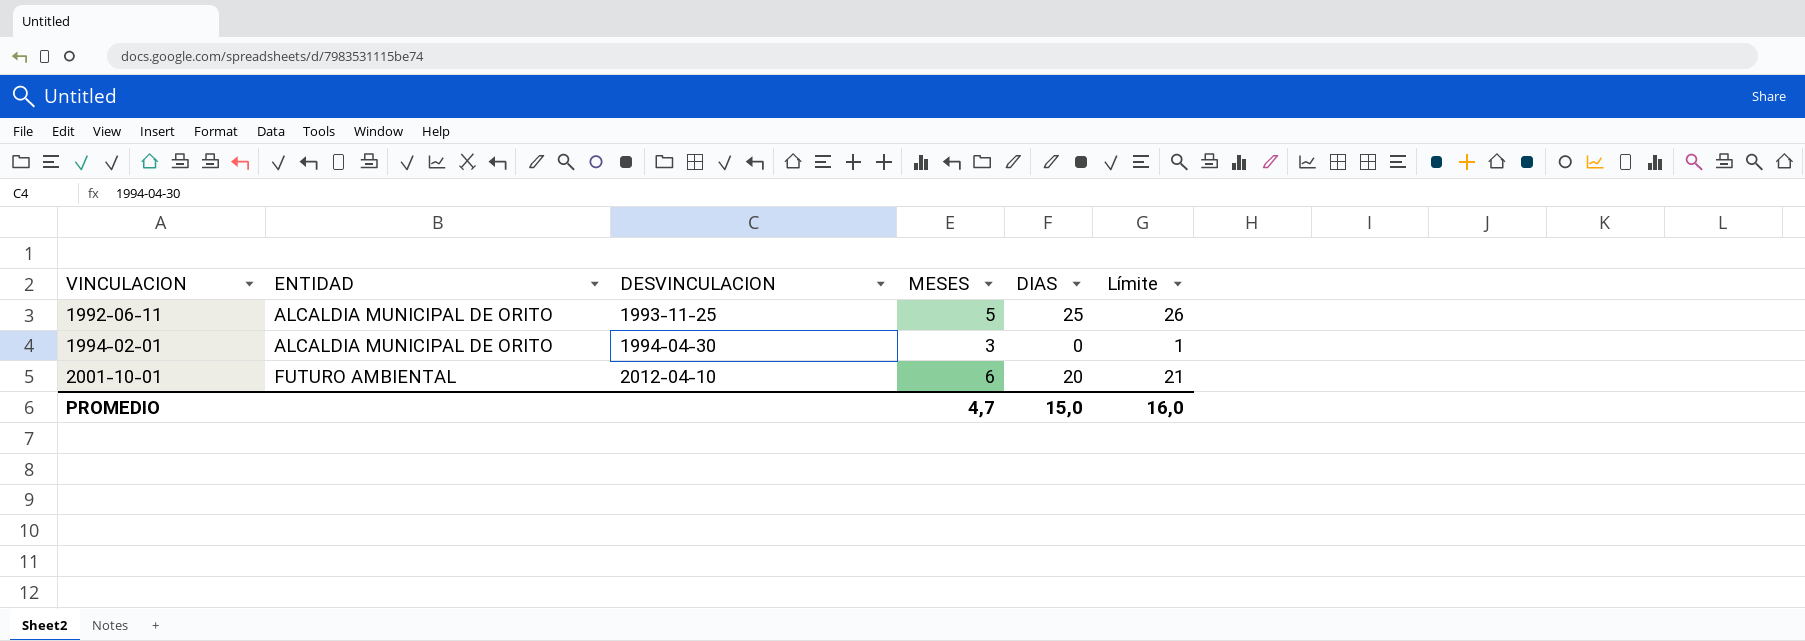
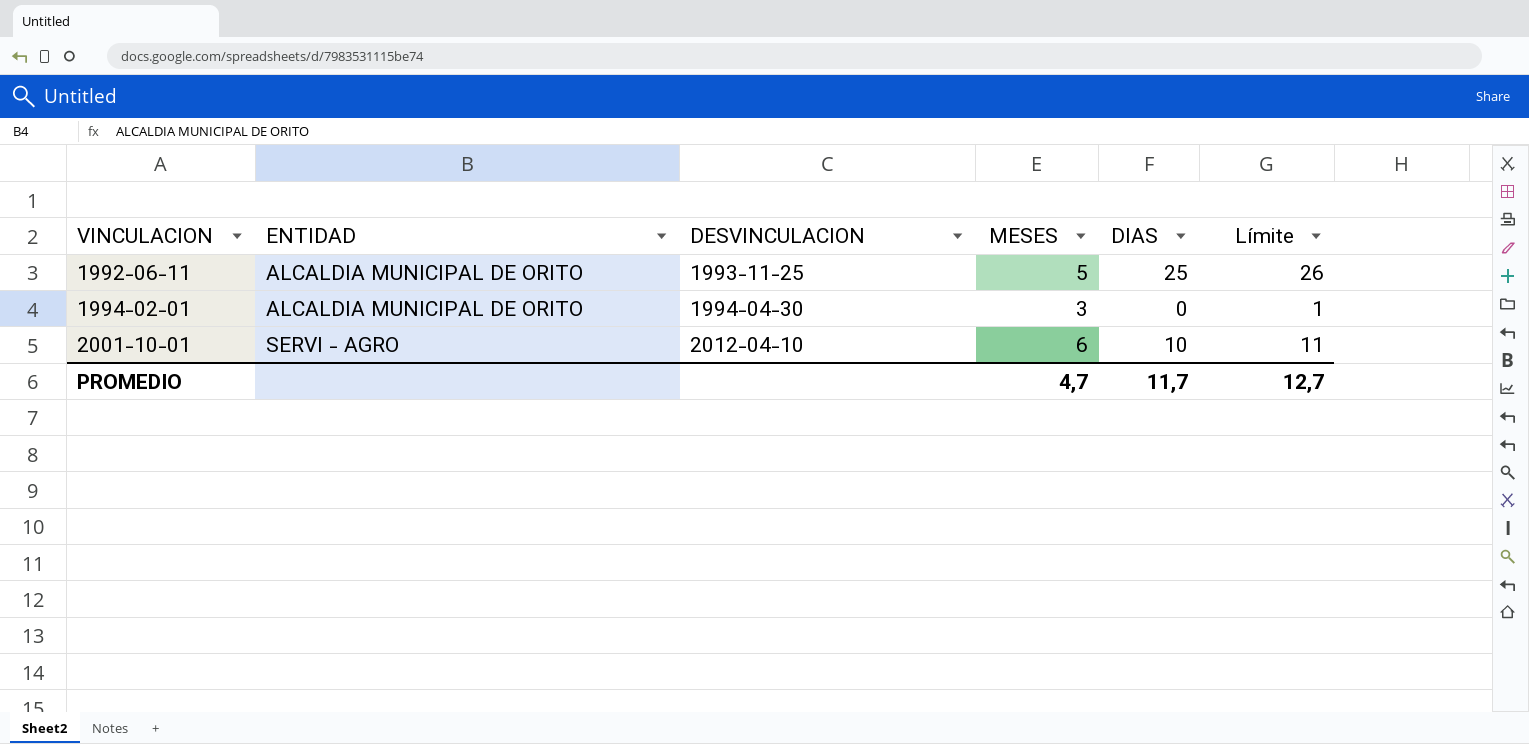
2001-10-01 | ENTIDAD: FUTURO AMBIENTAL -> SERVI - AGRO
2001-10-01 | DIAS: 20 -> 10
2001-10-01 | Límite: 21 -> 11
PROMEDIO | DIAS: 15,0 -> 11,7
PROMEDIO | Límite: 16,0 -> 12,7

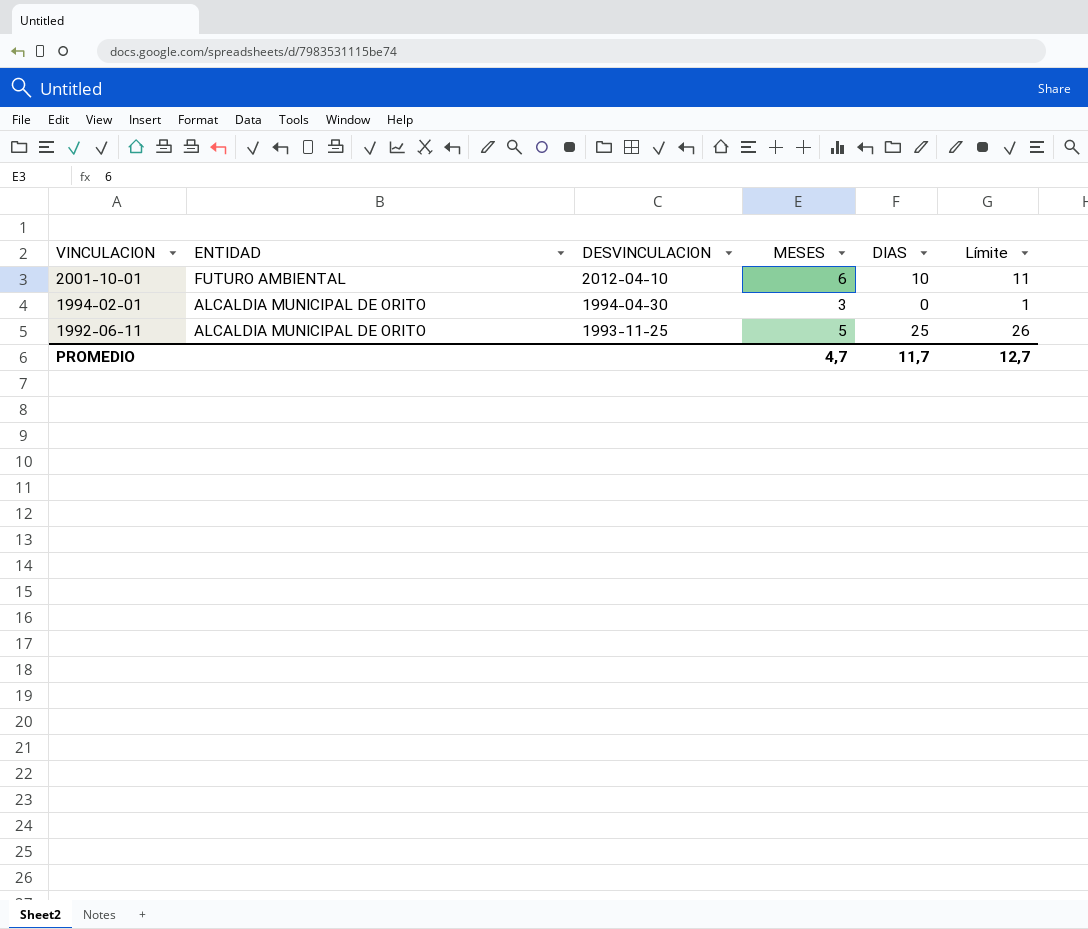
row order: VINCULACION ascending -> VINCULACION descending
2001-10-01 | ENTIDAD: SERVI - AGRO -> FUTURO AMBIENTAL

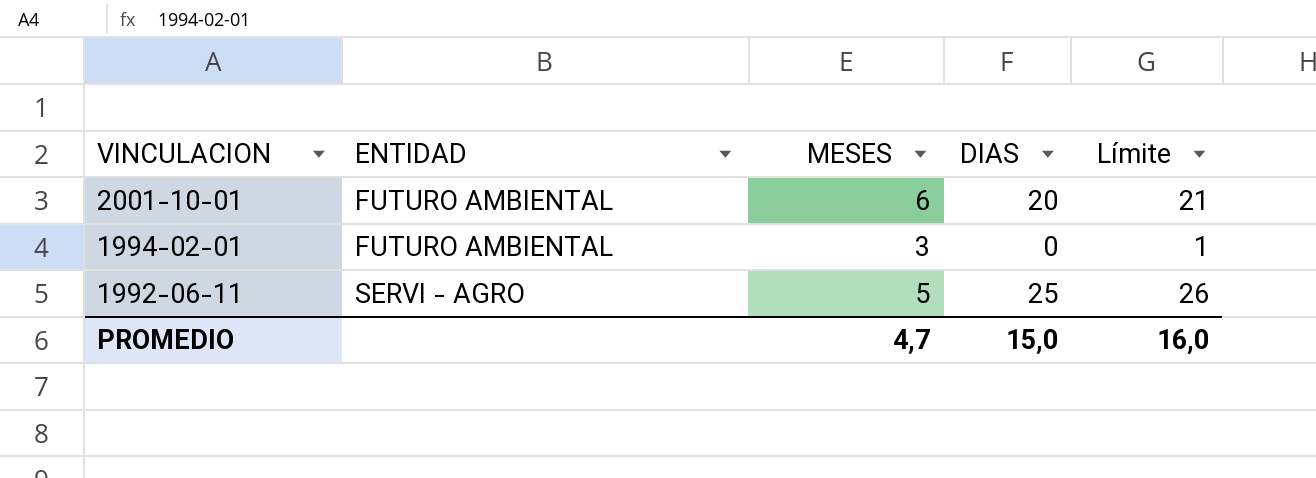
column DESVINCULACION | position: 3 -> none
2001-10-01 | DIAS: 10 -> 20
2001-10-01 | Límite: 11 -> 21
1994-02-01 | ENTIDAD: ALCALDIA MUNICIPAL DE ORITO -> FUTURO AMBIENTAL
1992-06-11 | ENTIDAD: ALCALDIA MUNICIPAL DE ORITO -> SERVI - AGRO
PROMEDIO | DIAS: 11,7 -> 15,0
PROMEDIO | Límite: 12,7 -> 16,0

